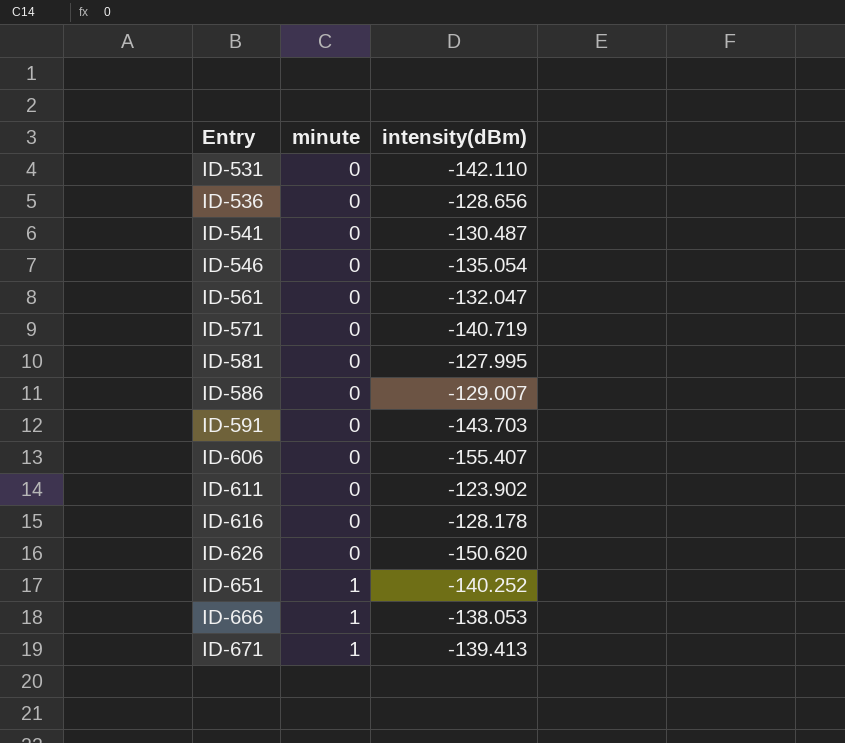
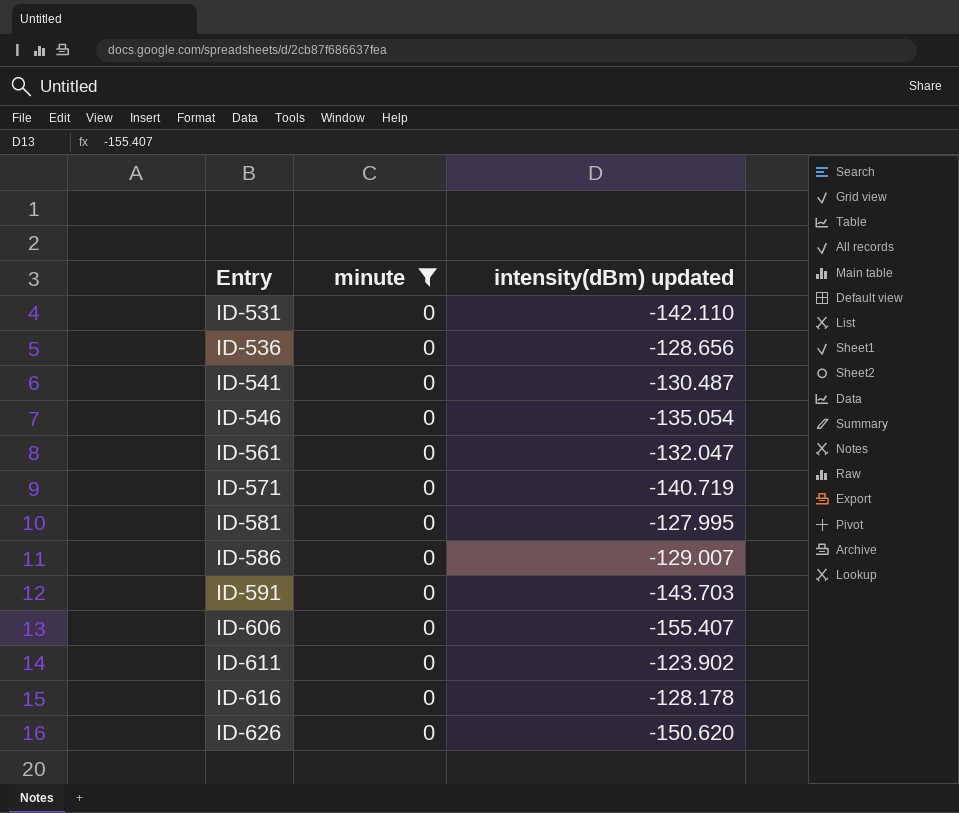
filter: none -> minute = 0
column name: intensity(dBm) -> intensity(dBm) updated

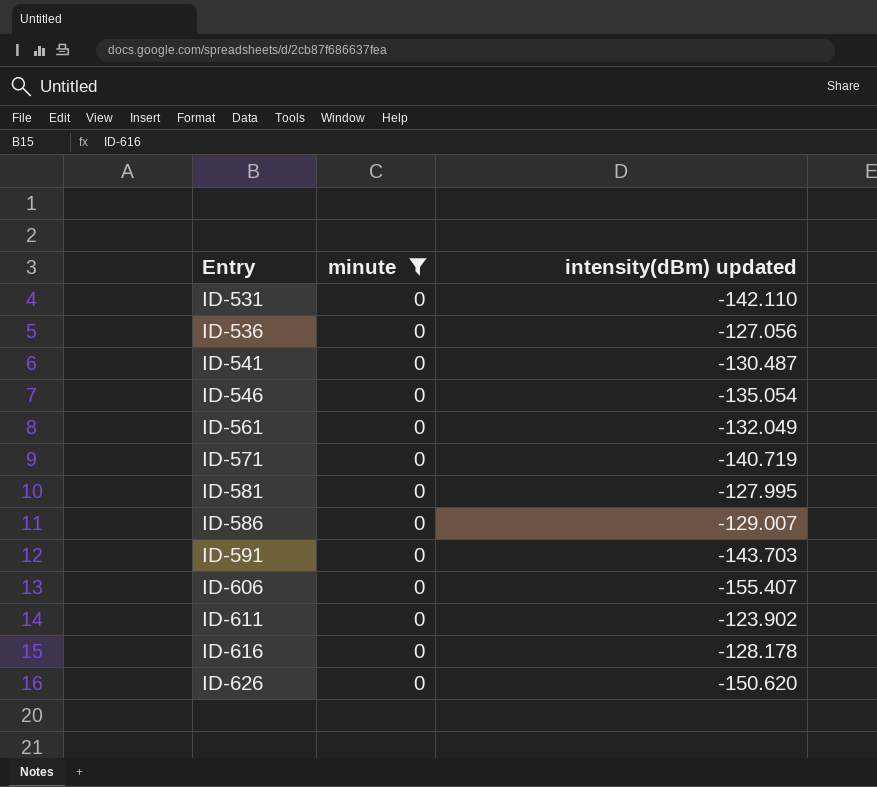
ID-536 | intensity(dBm) updated: -128.656 -> -127.056
ID-561 | intensity(dBm) updated: -132.047 -> -132.049

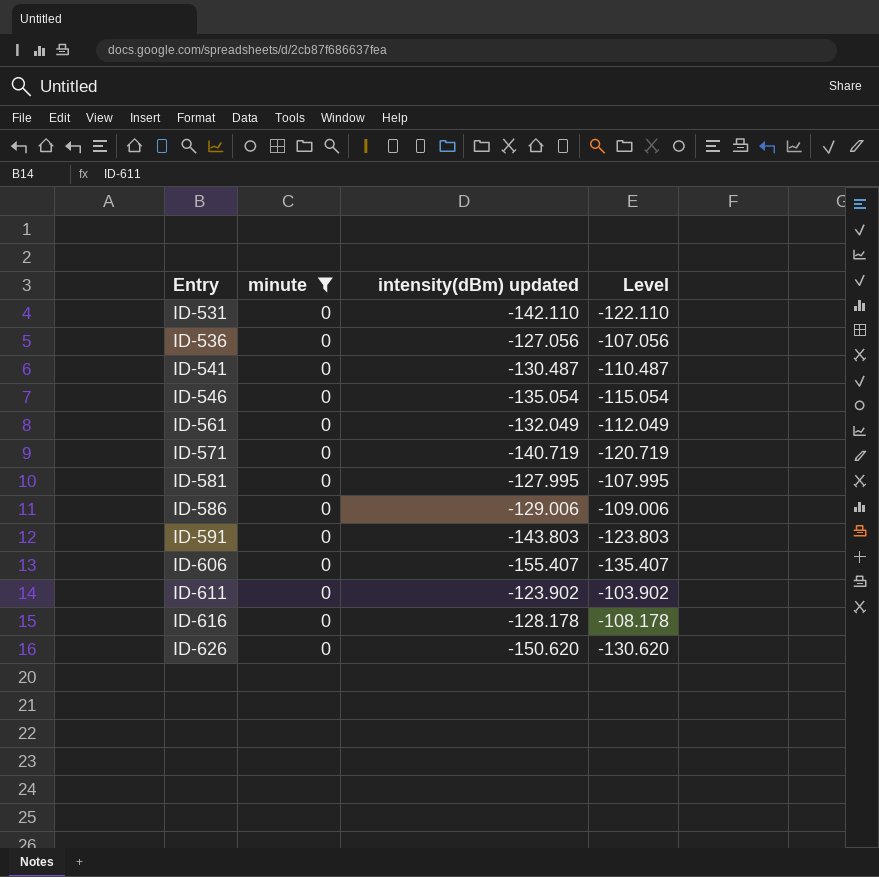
column Level | formula: none -> [intensity(dBm) updated] + 20
ID-586 | intensity(dBm) updated: -129.007 -> -129.006
ID-591 | intensity(dBm) updated: -143.703 -> -143.803

